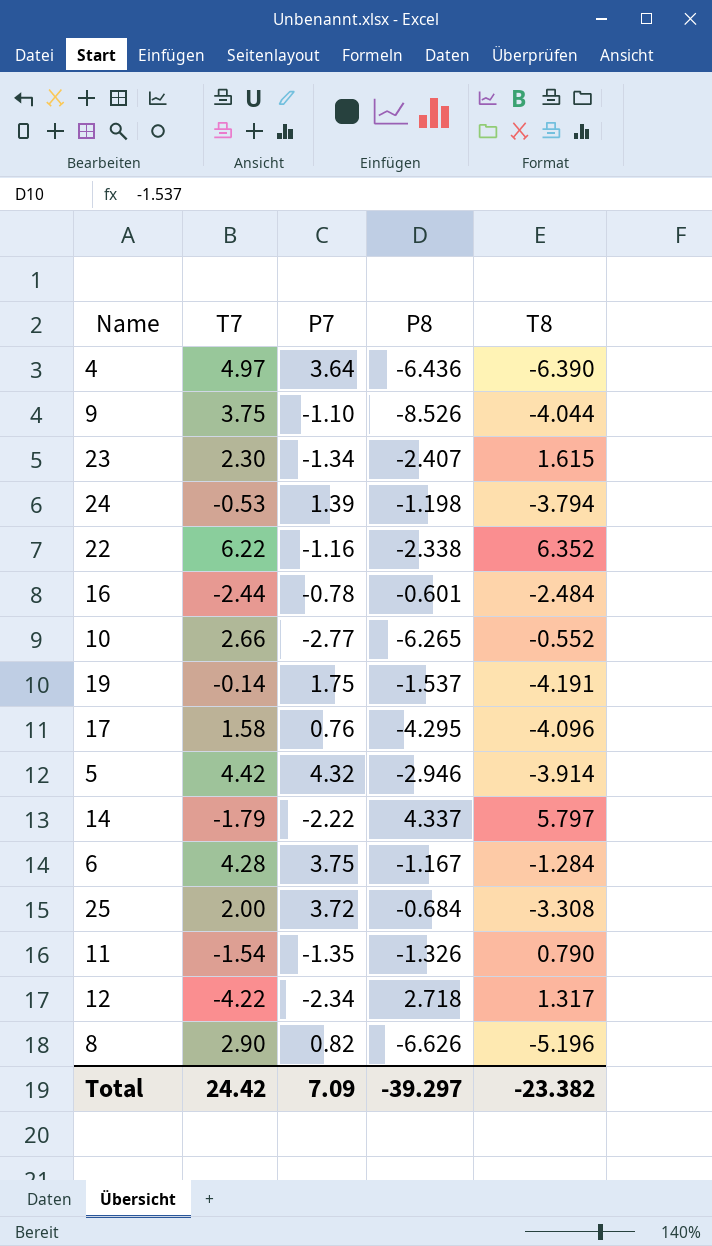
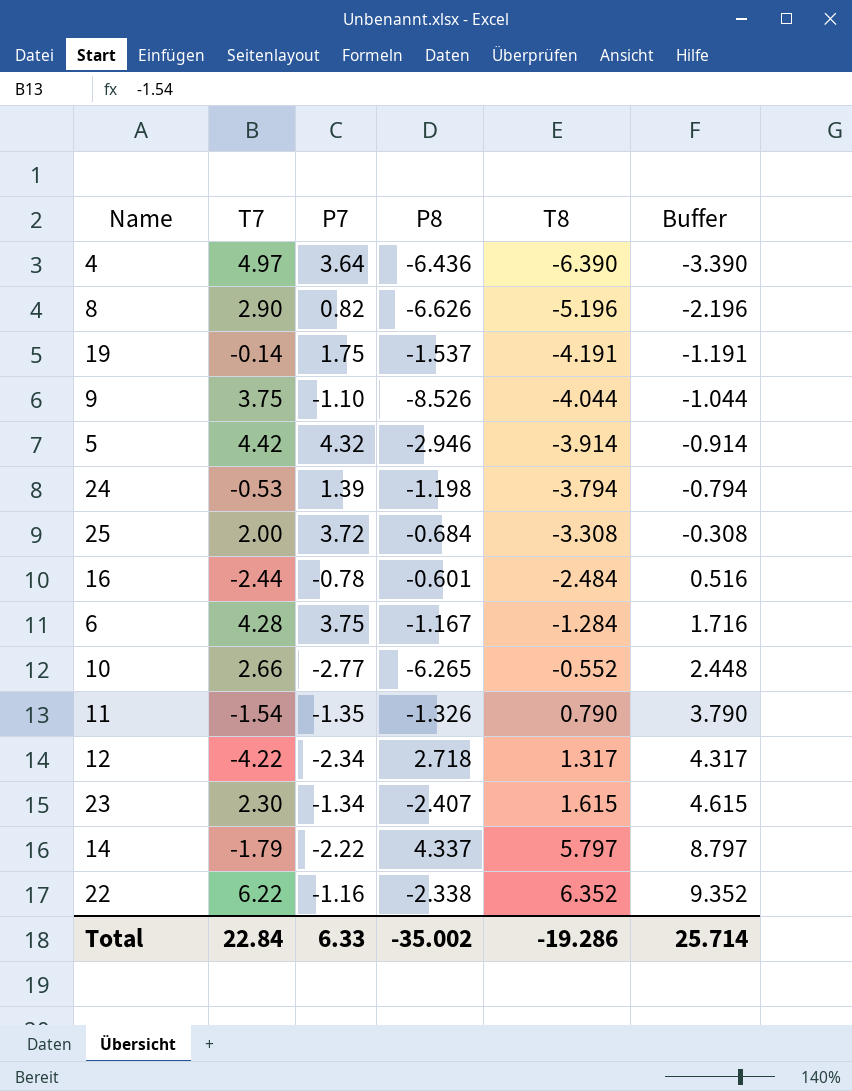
row order: none -> T8 ascending
column Buffer | formula: none -> [T8] + 3
row 17: 1.58 | 0.76 | -4.295 | -4.096 -> none
Total | T7: 24.42 -> 22.84
Total | P7: 7.09 -> 6.33
Total | P8: -39.297 -> -35.002
Total | T8: -23.382 -> -19.286

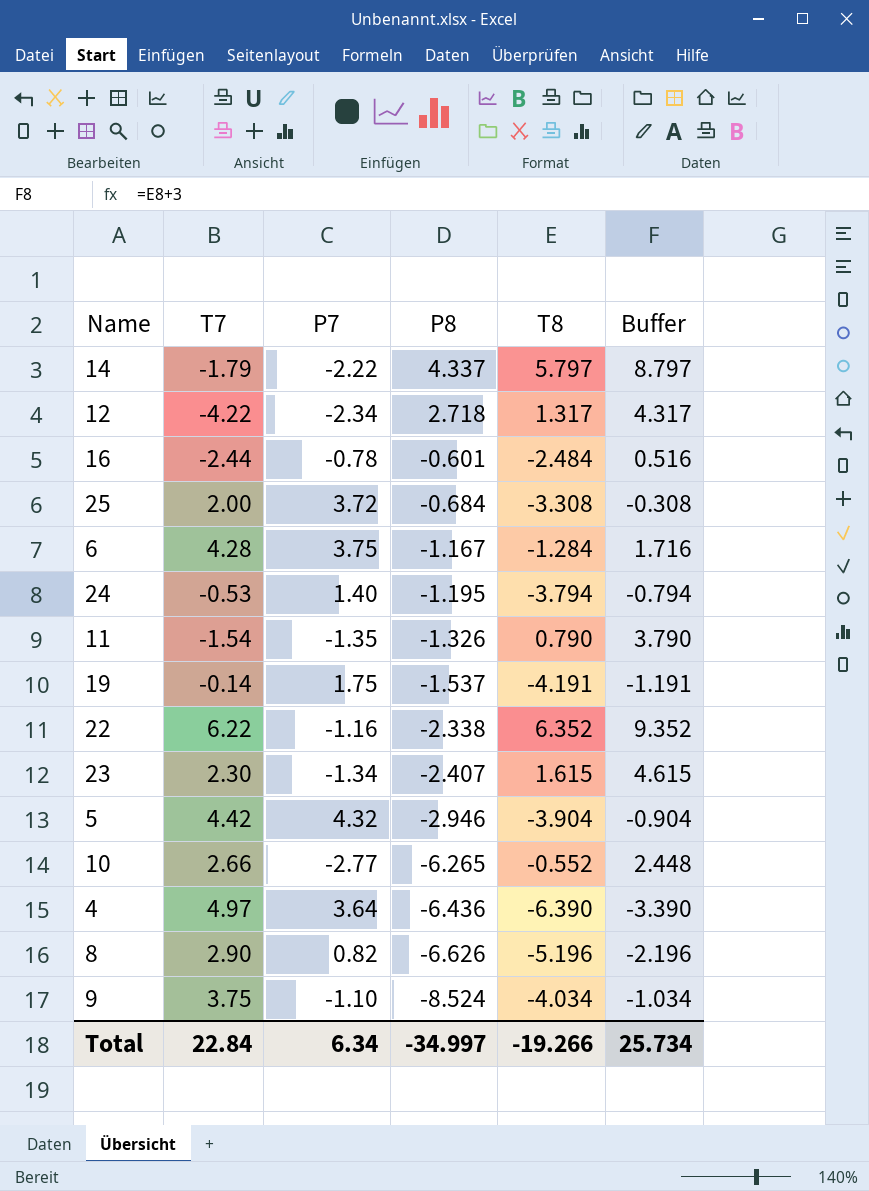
row order: T8 ascending -> P8 descending
24 | P7: 1.39 -> 1.40
24 | P8: -1.198 -> -1.195
5 | T8: -3.914 -> -3.904
5 | Buffer: -0.914 -> -0.904
9 | P8: -8.526 -> -8.524
9 | T8: -4.044 -> -4.034
9 | Buffer: -1.044 -> -1.034
Total | P7: 6.33 -> 6.34
Total | P8: -35.002 -> -34.997
Total | T8: -19.286 -> -19.266
Total | Buffer: 25.714 -> 25.734

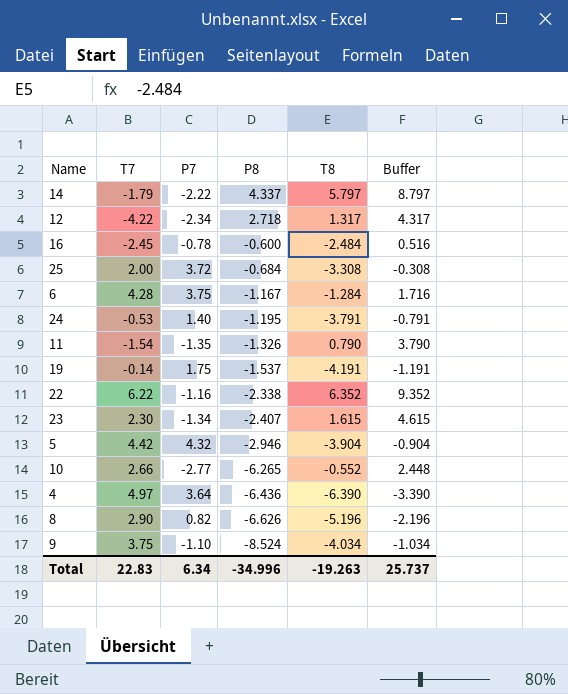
16 | T7: -2.44 -> -2.45
16 | P8: -0.601 -> -0.600
24 | T8: -3.794 -> -3.791
24 | Buffer: -0.794 -> -0.791
Total | T7: 22.84 -> 22.83
Total | P8: -34.997 -> -34.996
Total | T8: -19.266 -> -19.263
Total | Buffer: 25.734 -> 25.737

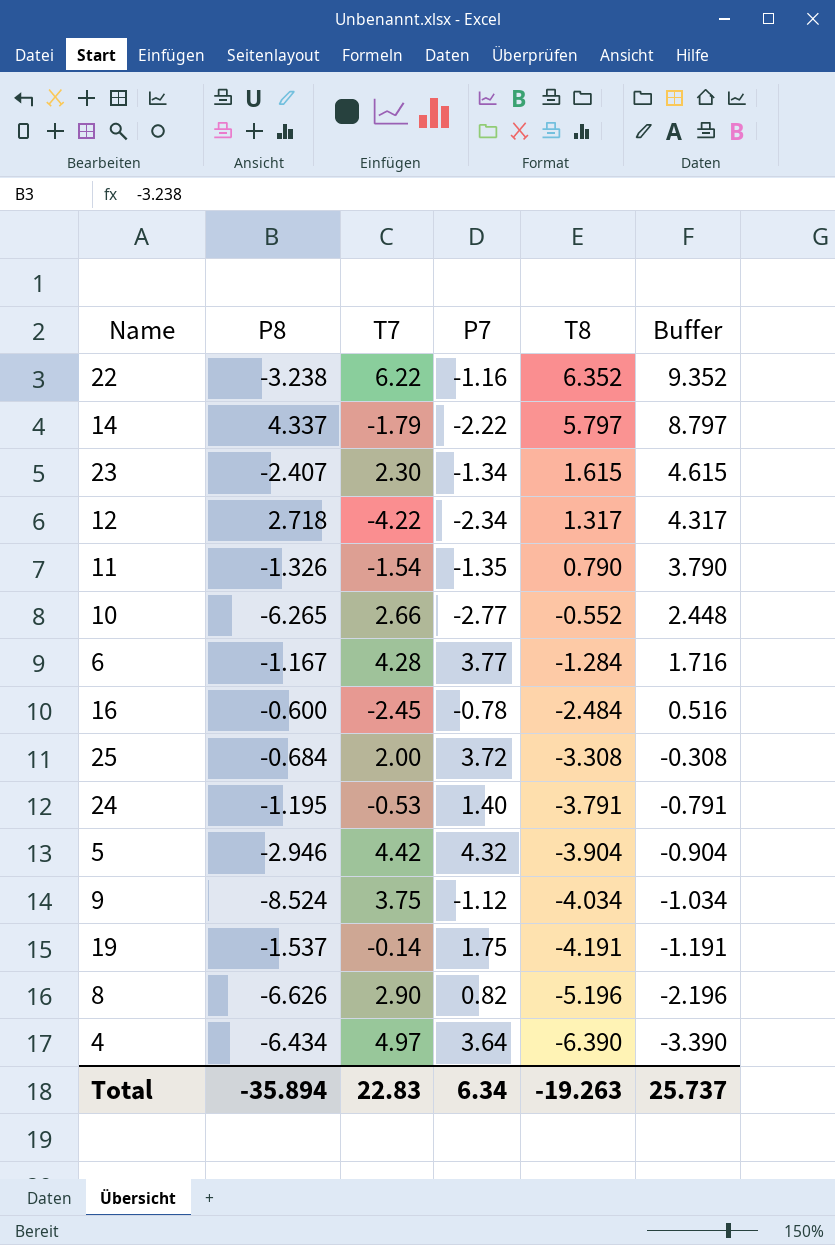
row order: P8 descending -> T8 descending
column P8 | position: 4 -> 2
22 | P8: -2.338 -> -3.238
6 | P7: 3.75 -> 3.77
9 | P7: -1.10 -> -1.12
4 | P8: -6.436 -> -6.434
Total | P8: -34.996 -> -35.894

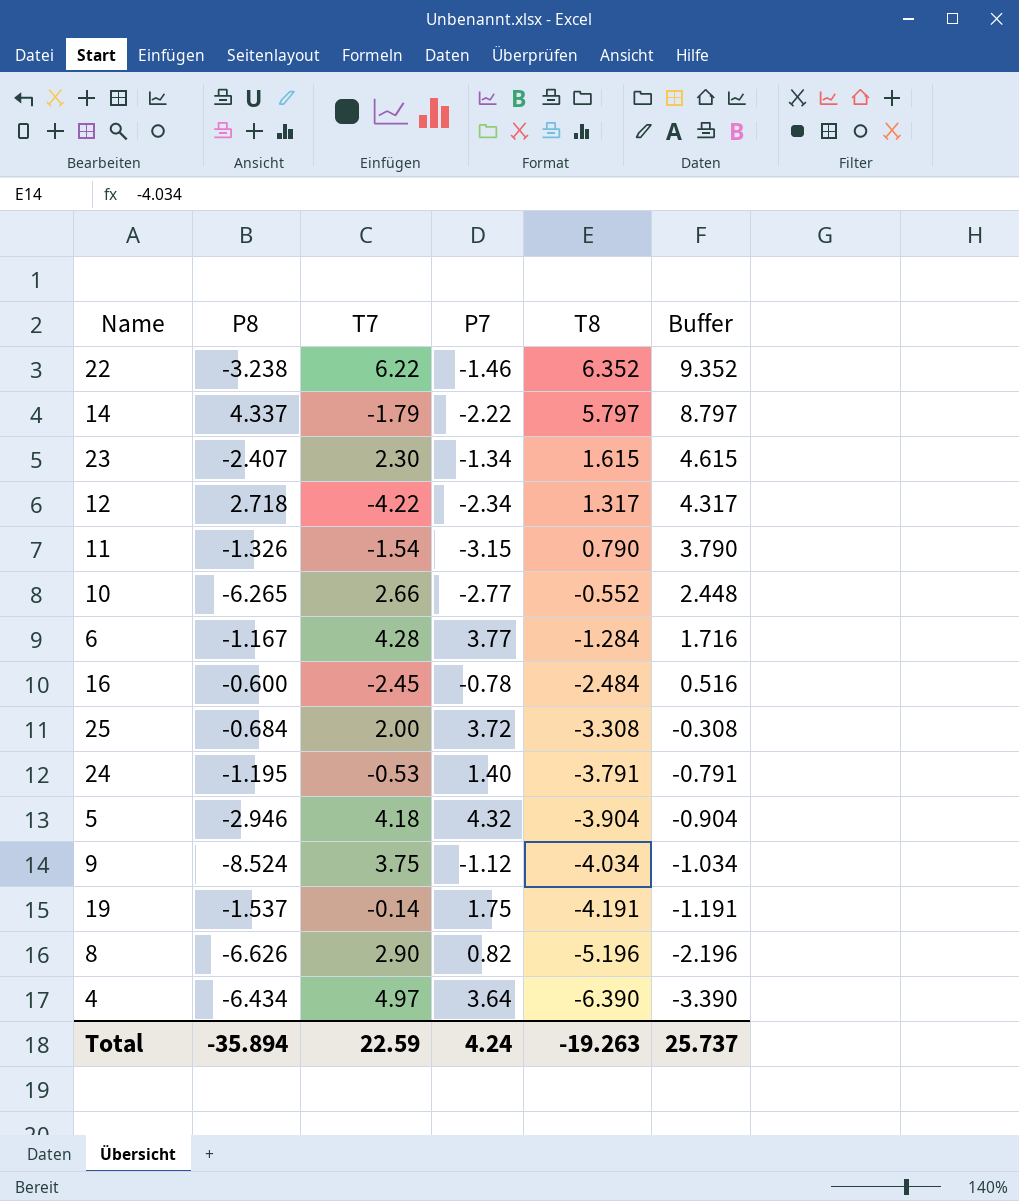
22 | P7: -1.16 -> -1.46
11 | P7: -1.35 -> -3.15
5 | T7: 4.42 -> 4.18
Total | T7: 22.83 -> 22.59
Total | P7: 6.34 -> 4.24

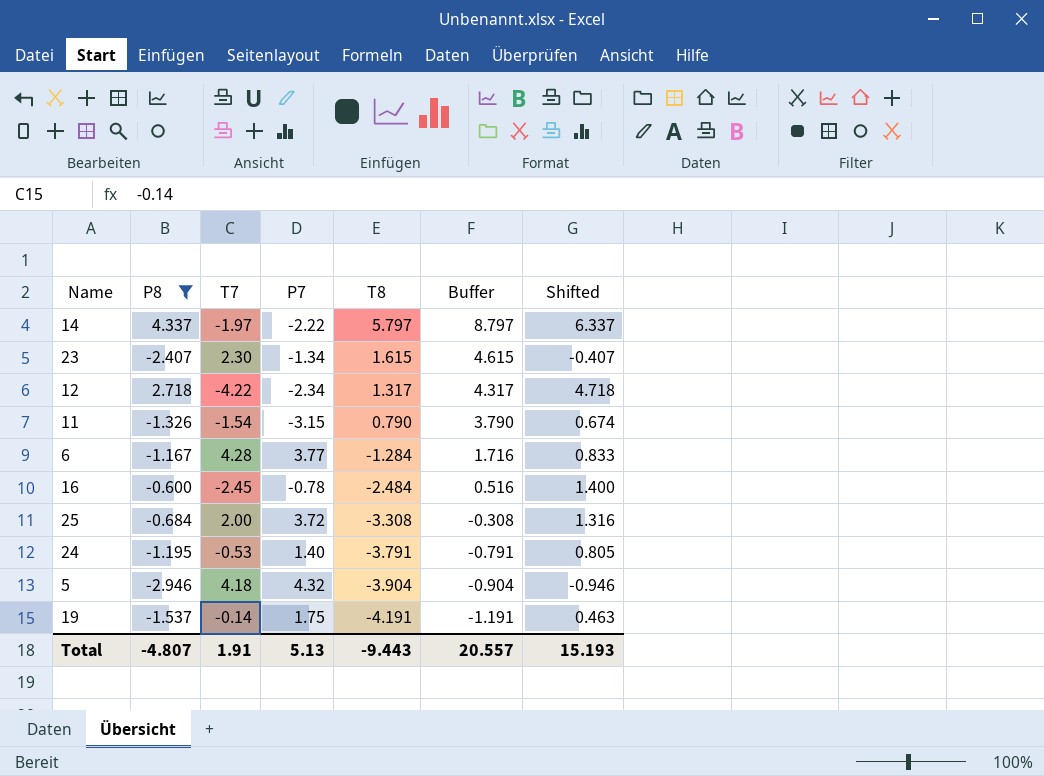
filter: none -> P8 >= -2.946
column Shifted | formula: none -> [P8] + 2
14 | T7: -1.79 -> -1.97
Total | P8: -35.894 -> -4.807
Total | T7: 22.59 -> 1.91
Total | P7: 4.24 -> 5.13
Total | T8: -19.263 -> -9.443
Total | Buffer: 25.737 -> 20.557

